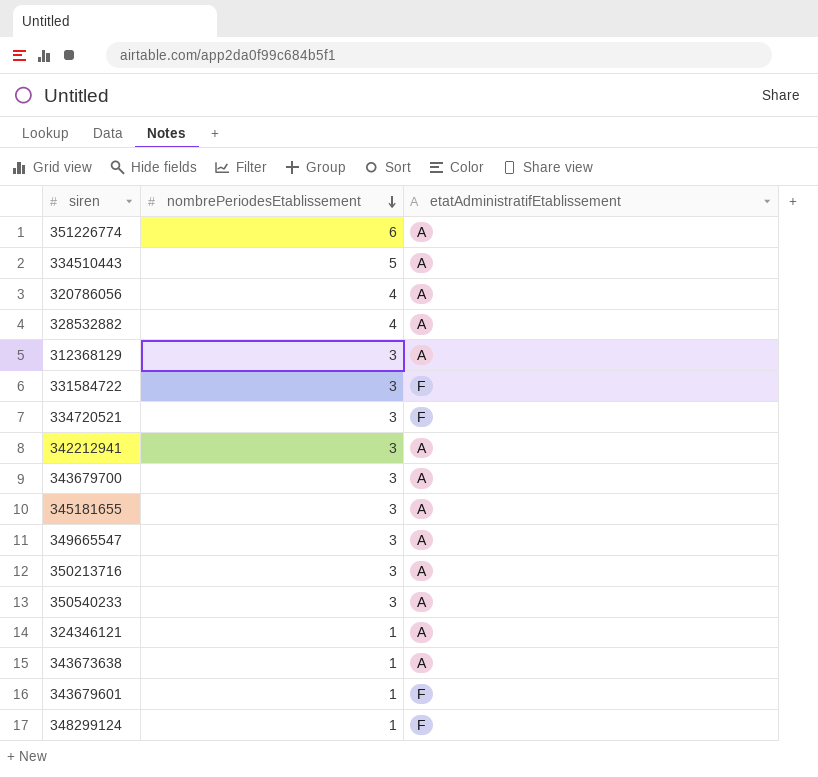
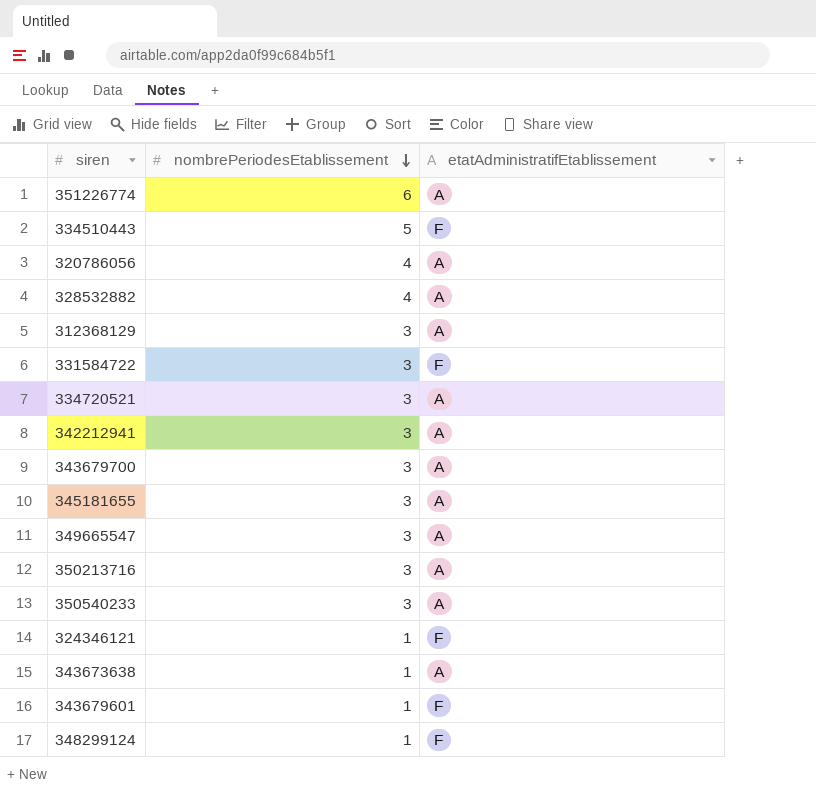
334510443 | etatAdministratifEtablissement: A -> F
334720521 | etatAdministratifEtablissement: F -> A
324346121 | etatAdministratifEtablissement: A -> F

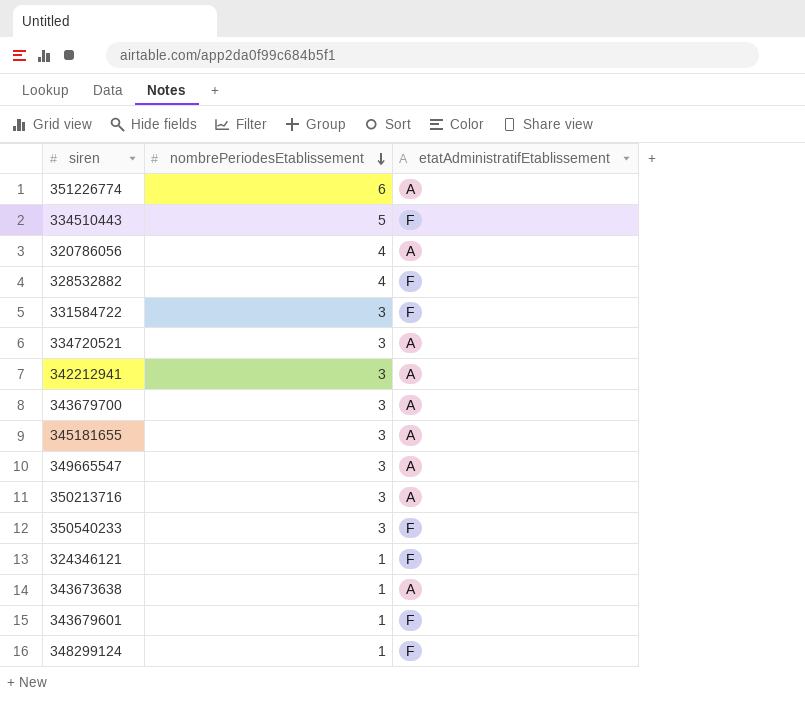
row 312368129: 3 | A -> none
328532882 | etatAdministratifEtablissement: A -> F
350540233 | etatAdministratifEtablissement: A -> F

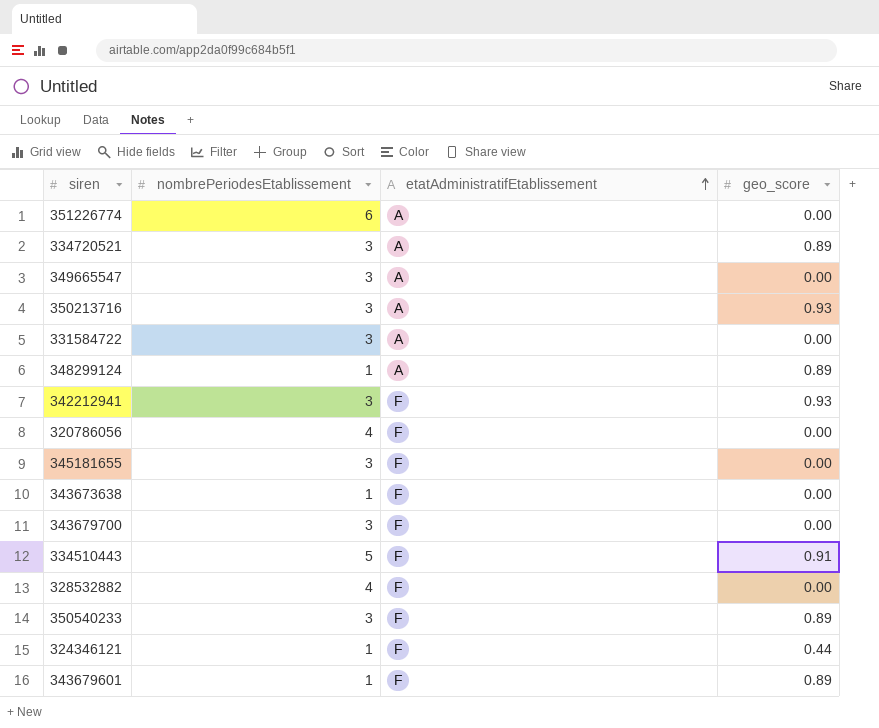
row order: nombrePeriodesEtablissement descending -> etatAdministratifEtablissement ascending
column geo_score | position: none -> 4
331584722 | etatAdministratifEtablissement: F -> A
348299124 | etatAdministratifEtablissement: F -> A
342212941 | etatAdministratifEtablissement: A -> F
320786056 | etatAdministratifEtablissement: A -> F
345181655 | etatAdministratifEtablissement: A -> F
343673638 | etatAdministratifEtablissement: A -> F
343679700 | etatAdministratifEtablissement: A -> F

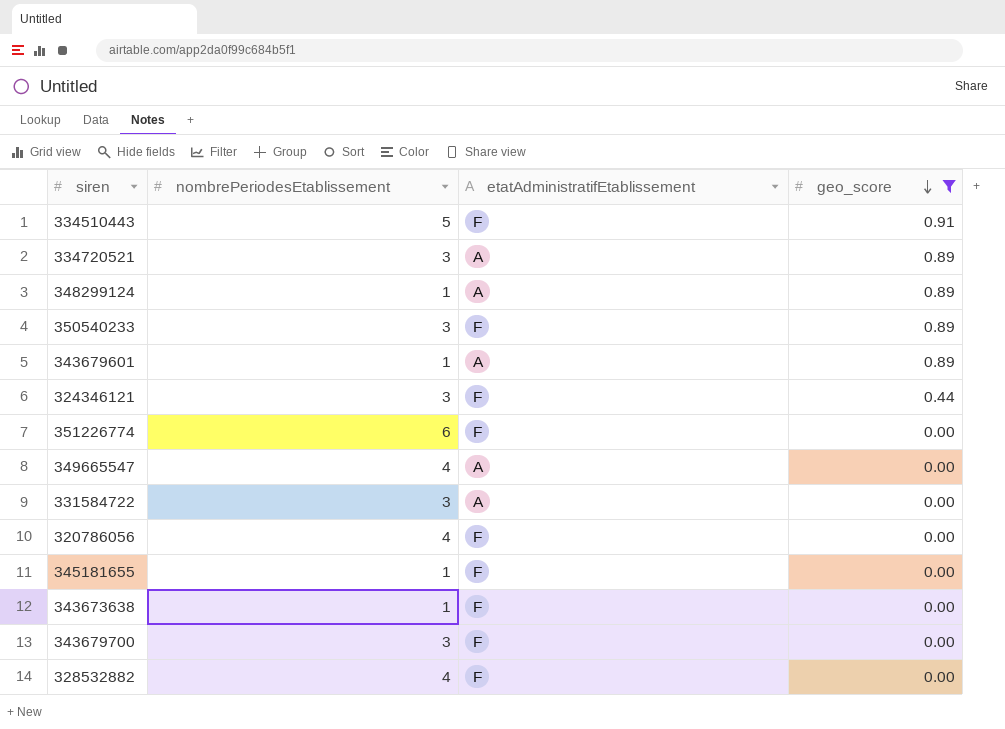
filter: none -> geo_score != 0.93
row order: etatAdministratifEtablissement ascending -> geo_score descending
343679601 | etatAdministratifEtablissement: F -> A
324346121 | nombrePeriodesEtablissement: 1 -> 3
351226774 | etatAdministratifEtablissement: A -> F
349665547 | nombrePeriodesEtablissement: 3 -> 4
345181655 | nombrePeriodesEtablissement: 3 -> 1

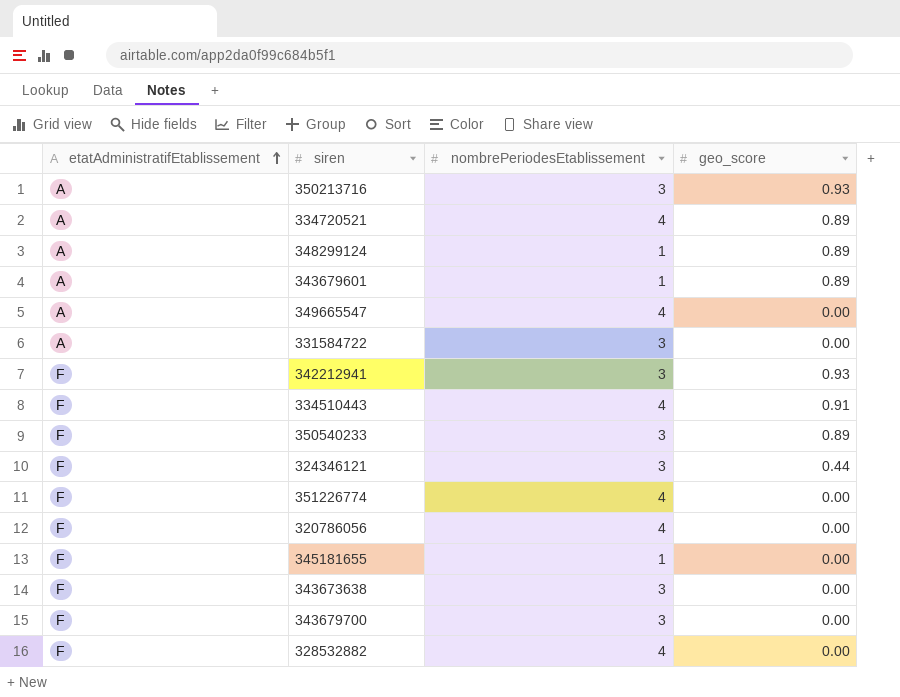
filter: geo_score != 0.93 -> none
row order: geo_score descending -> etatAdministratifEtablissement ascending
column etatAdministratifEtablissement | position: 3 -> 1
334720521 | nombrePeriodesEtablissement: 3 -> 4
334510443 | nombrePeriodesEtablissement: 5 -> 4
351226774 | nombrePeriodesEtablissement: 6 -> 4
343673638 | nombrePeriodesEtablissement: 1 -> 3

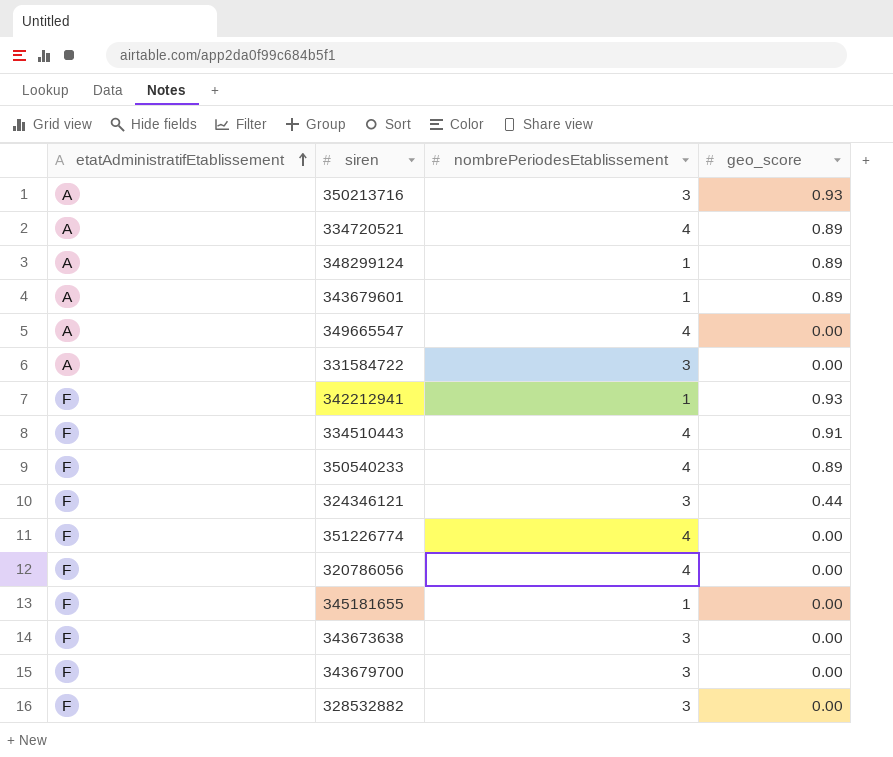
342212941 | nombrePeriodesEtablissement: 3 -> 1
350540233 | nombrePeriodesEtablissement: 3 -> 4
328532882 | nombrePeriodesEtablissement: 4 -> 3

